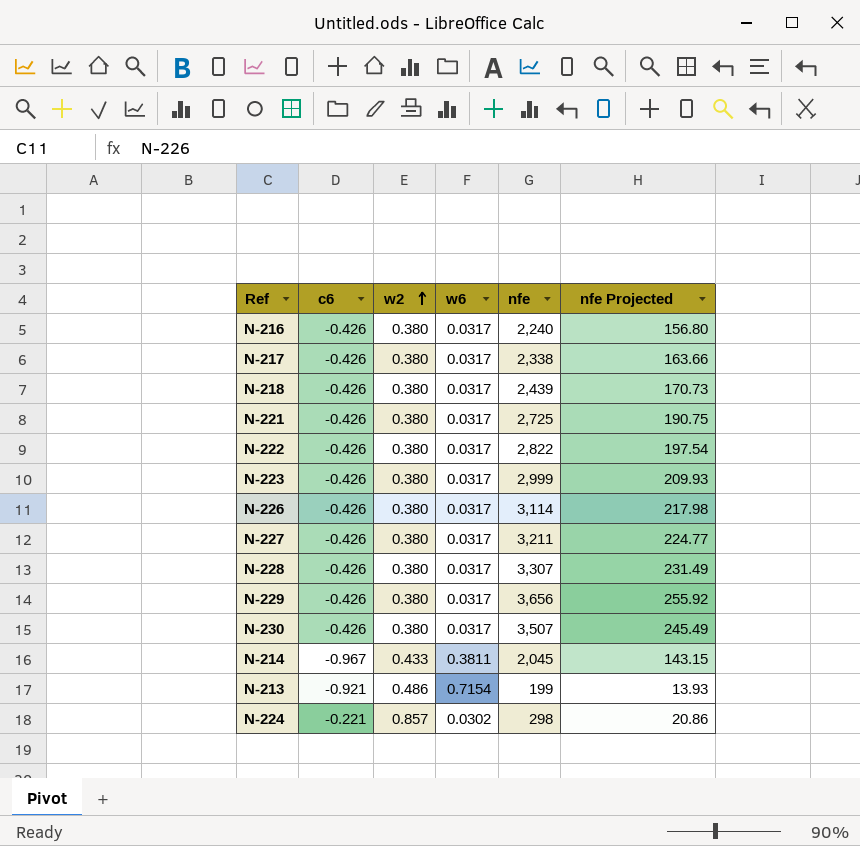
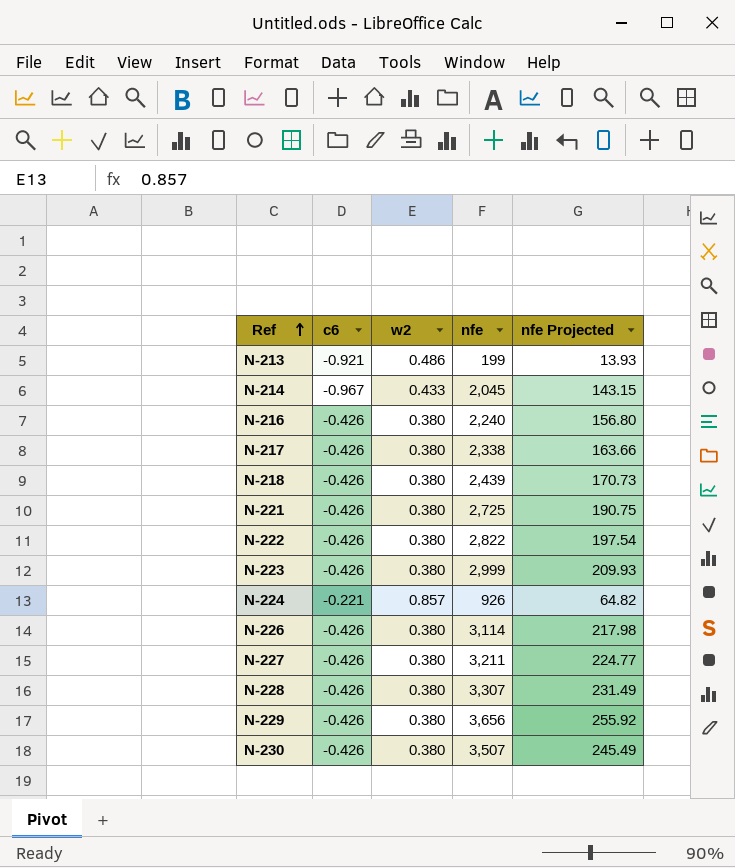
row order: w2 ascending -> Ref ascending
column w6 | position: 4 -> none
N-224 | nfe: 298 -> 926
N-224 | nfe Projected: 20.86 -> 64.82

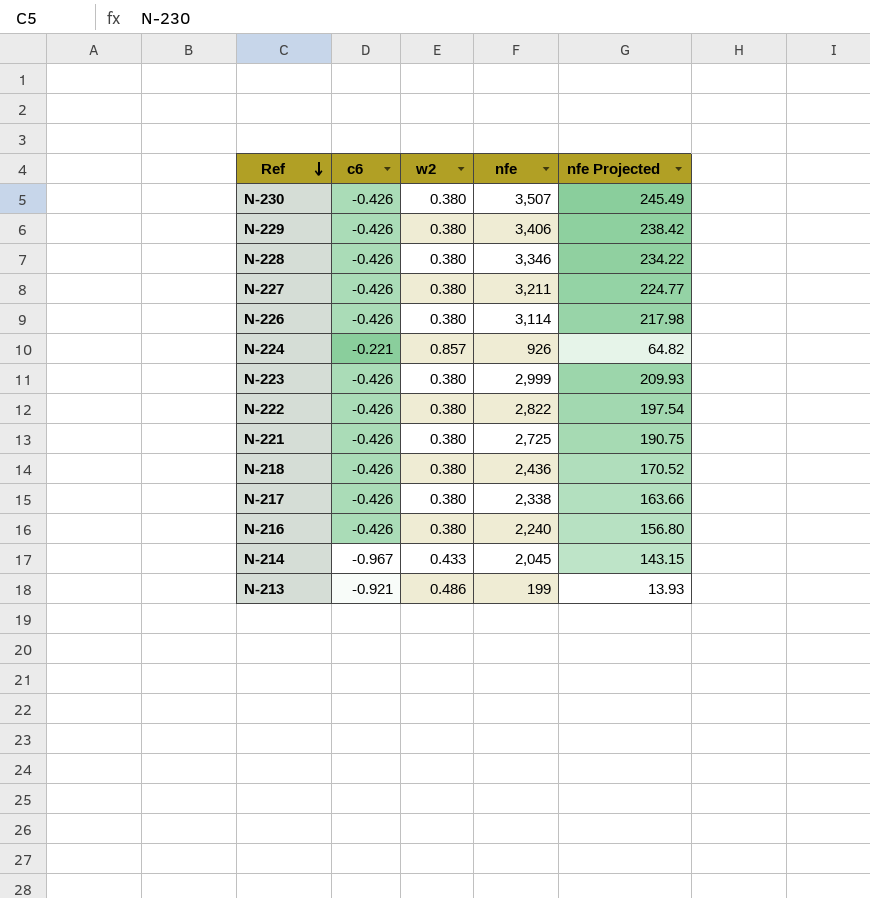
row order: Ref ascending -> Ref descending
N-229 | nfe: 3,656 -> 3,406
N-229 | nfe Projected: 255.92 -> 238.42
N-228 | nfe: 3,307 -> 3,346
N-228 | nfe Projected: 231.49 -> 234.22
N-218 | nfe: 2,439 -> 2,436
N-218 | nfe Projected: 170.73 -> 170.52

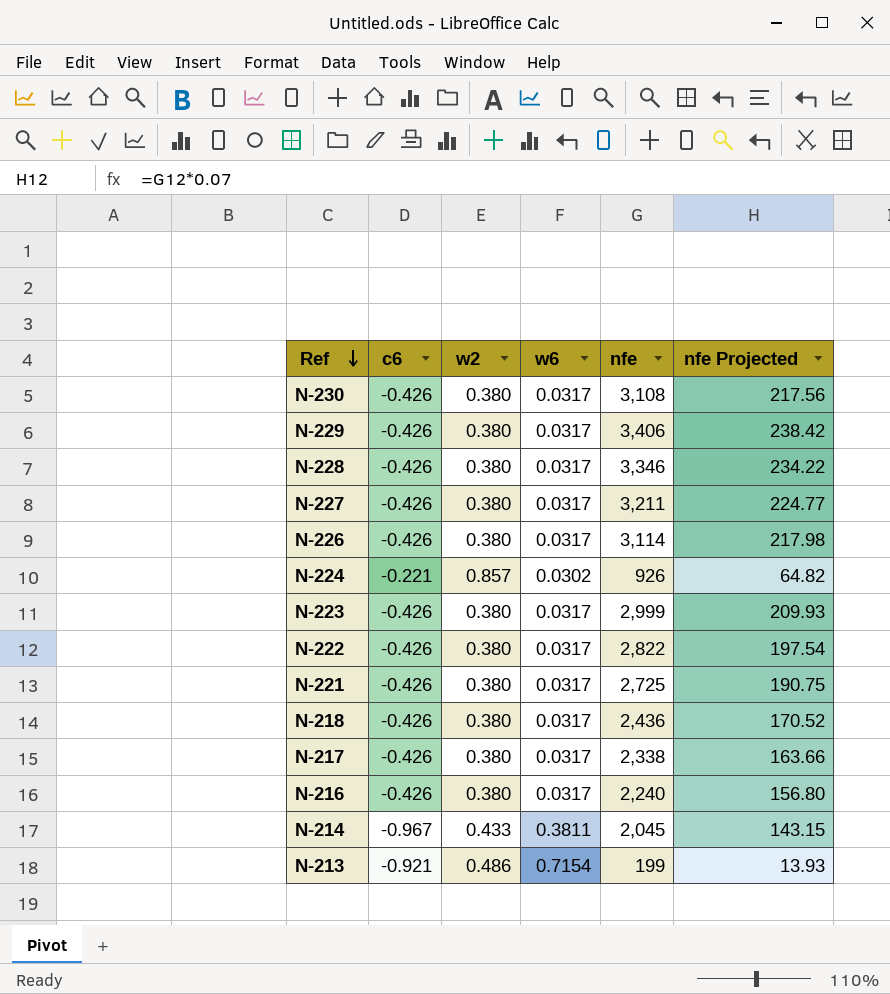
column w6 | position: none -> 4
N-230 | nfe: 3,507 -> 3,108
N-230 | nfe Projected: 245.49 -> 217.56

